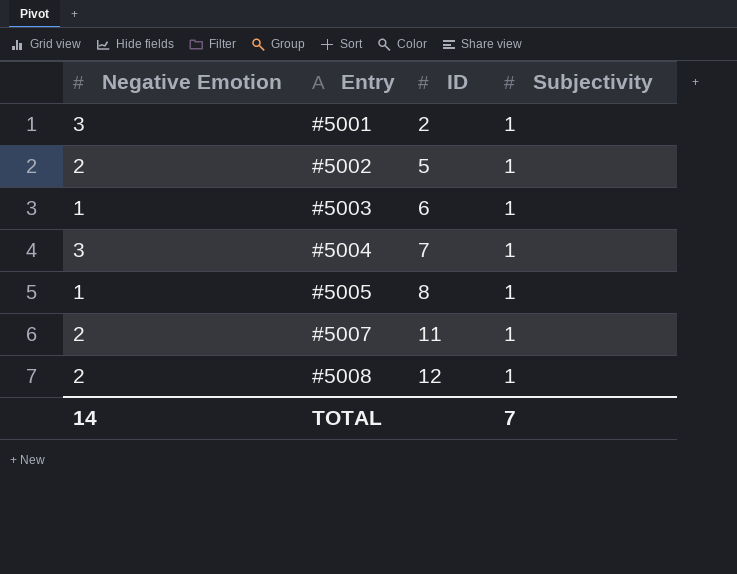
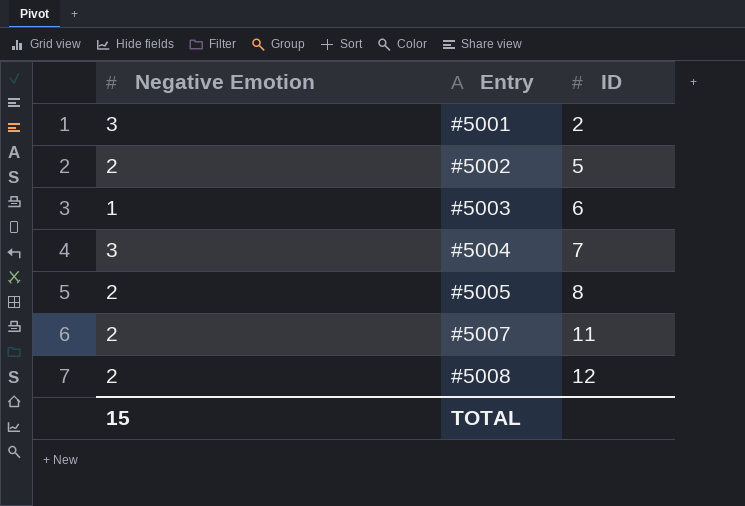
column Subjectivity | position: 4 -> none
#5005 | Negative Emotion: 1 -> 2
TOTAL | Negative Emotion: 14 -> 15

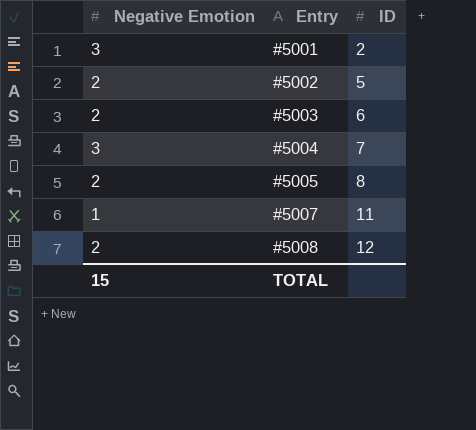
#5003 | Negative Emotion: 1 -> 2
#5007 | Negative Emotion: 2 -> 1

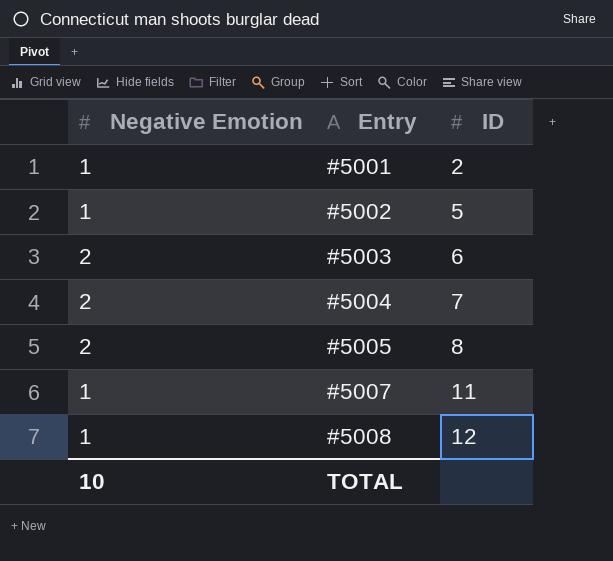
#5001 | Negative Emotion: 3 -> 1
#5002 | Negative Emotion: 2 -> 1
#5004 | Negative Emotion: 3 -> 2
#5008 | Negative Emotion: 2 -> 1
TOTAL | Negative Emotion: 15 -> 10

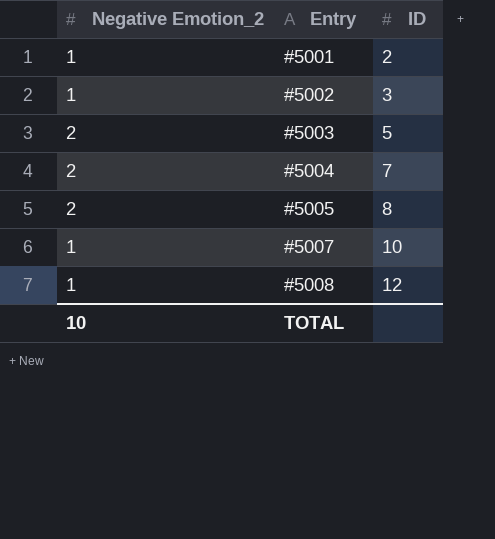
column name: Negative Emotion -> Negative Emotion_2
#5002 | ID: 5 -> 3
#5003 | ID: 6 -> 5
#5007 | ID: 11 -> 10

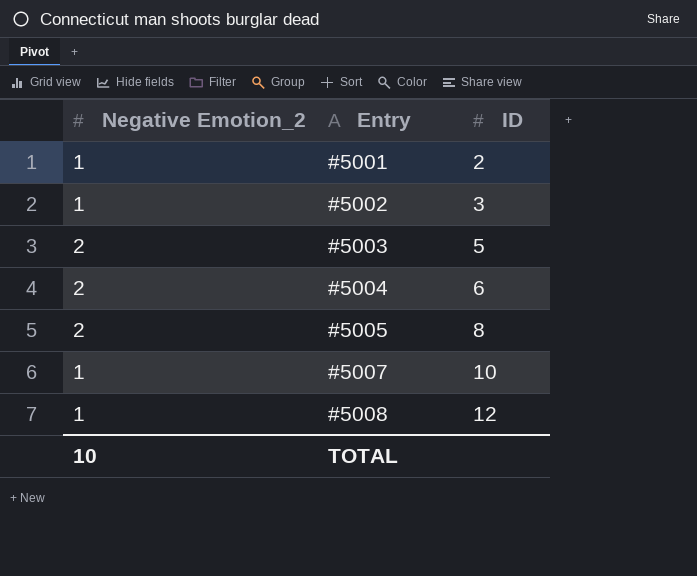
#5004 | ID: 7 -> 6

